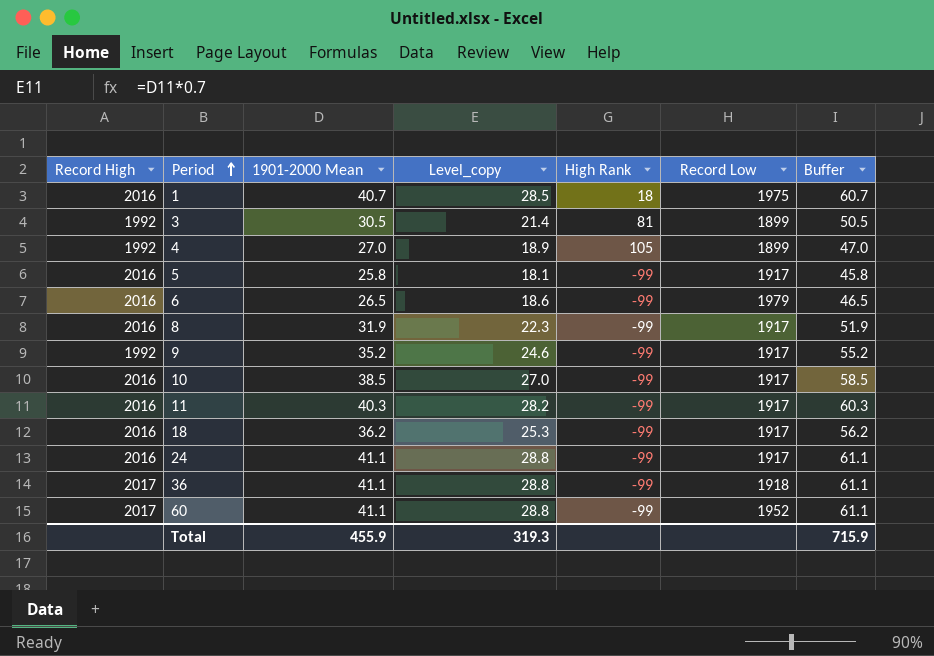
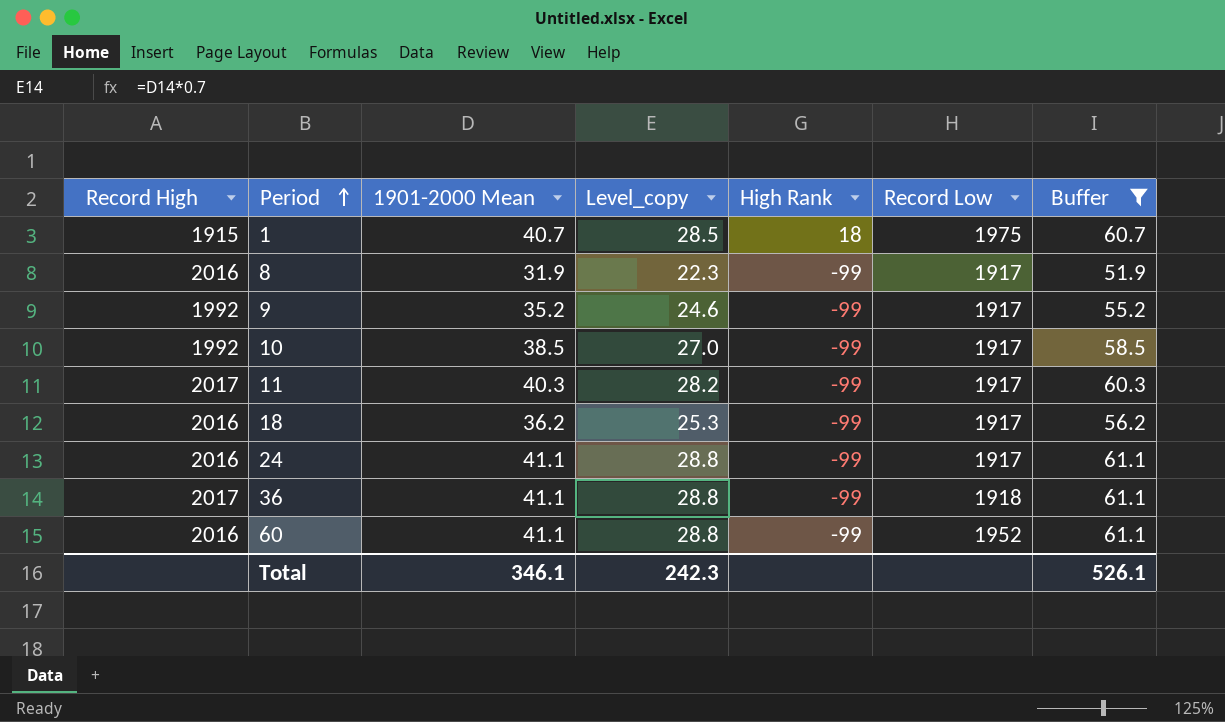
filter: none -> Buffer >= 51.9
1 | Record High: 2016 -> 1915
10 | Record High: 2016 -> 1992
11 | Record High: 2016 -> 2017
60 | Record High: 2017 -> 2016
Total | 1901-2000 Mean: 455.9 -> 346.1
Total | Level_copy: 319.3 -> 242.3
Total | Buffer: 715.9 -> 526.1

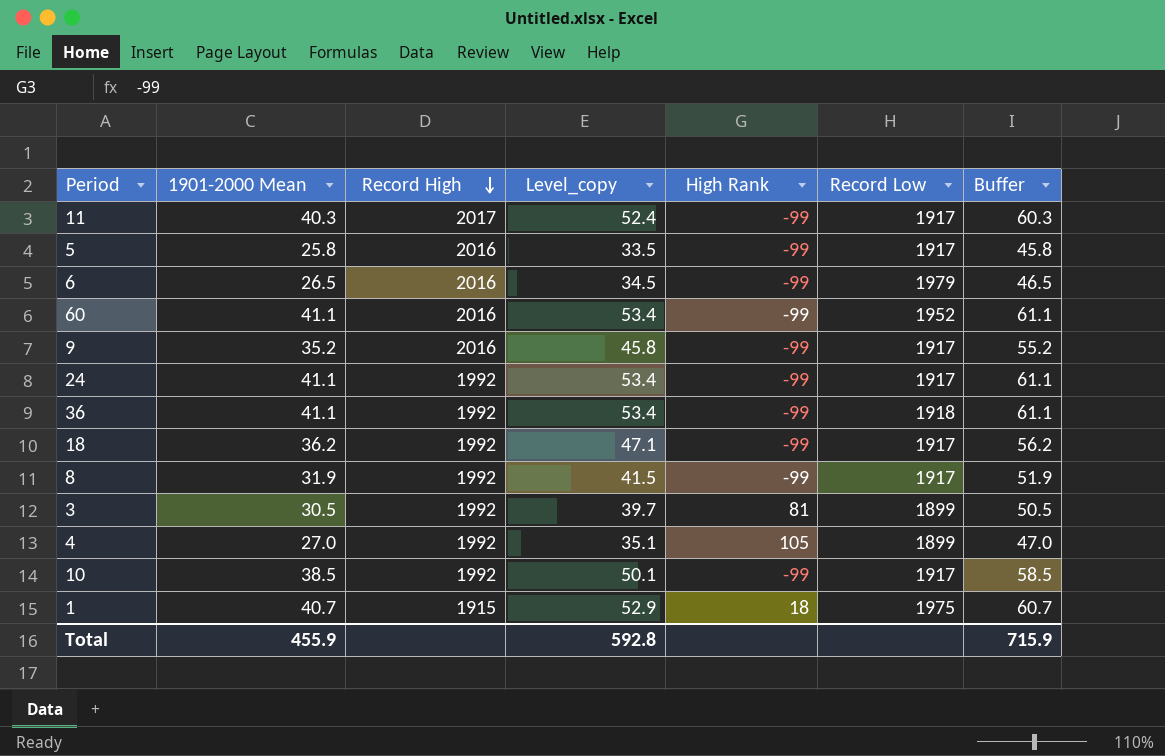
filter: Buffer >= 51.9 -> none
row order: Period ascending -> Record High descending
column Record High | position: 1 -> 3
column Level_copy | formula: [1901-2000 Mean] * 0.7 -> [1901-2000 Mean] * 1.3
9 | Record High: 1992 -> 2016
24 | Record High: 2016 -> 1992
36 | Record High: 2017 -> 1992
18 | Record High: 2016 -> 1992
8 | Record High: 2016 -> 1992
Total | 1901-2000 Mean: 346.1 -> 455.9
Total | Level_copy: 242.3 -> 592.8
Total | Buffer: 526.1 -> 715.9

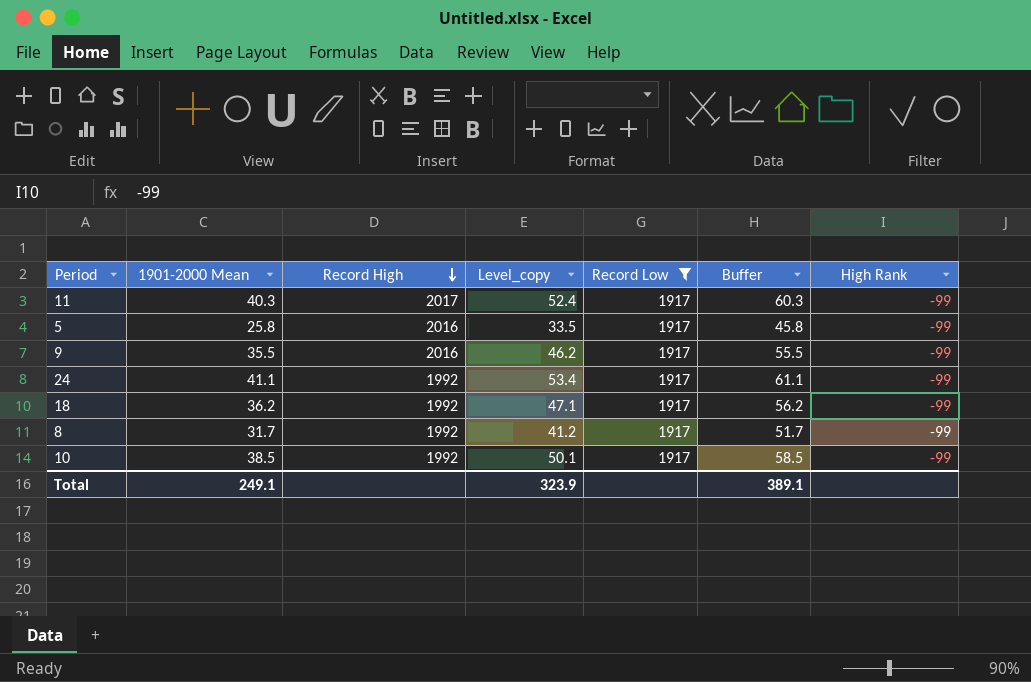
filter: none -> Record Low = 1917
column High Rank | position: 5 -> 7
9 | 1901-2000 Mean: 35.2 -> 35.5
9 | Level_copy: 45.8 -> 46.2
9 | Buffer: 55.2 -> 55.5
8 | 1901-2000 Mean: 31.9 -> 31.7
8 | Level_copy: 41.5 -> 41.2
8 | Buffer: 51.9 -> 51.7
Total | 1901-2000 Mean: 455.9 -> 249.1
Total | Level_copy: 592.8 -> 323.9
Total | Buffer: 715.9 -> 389.1

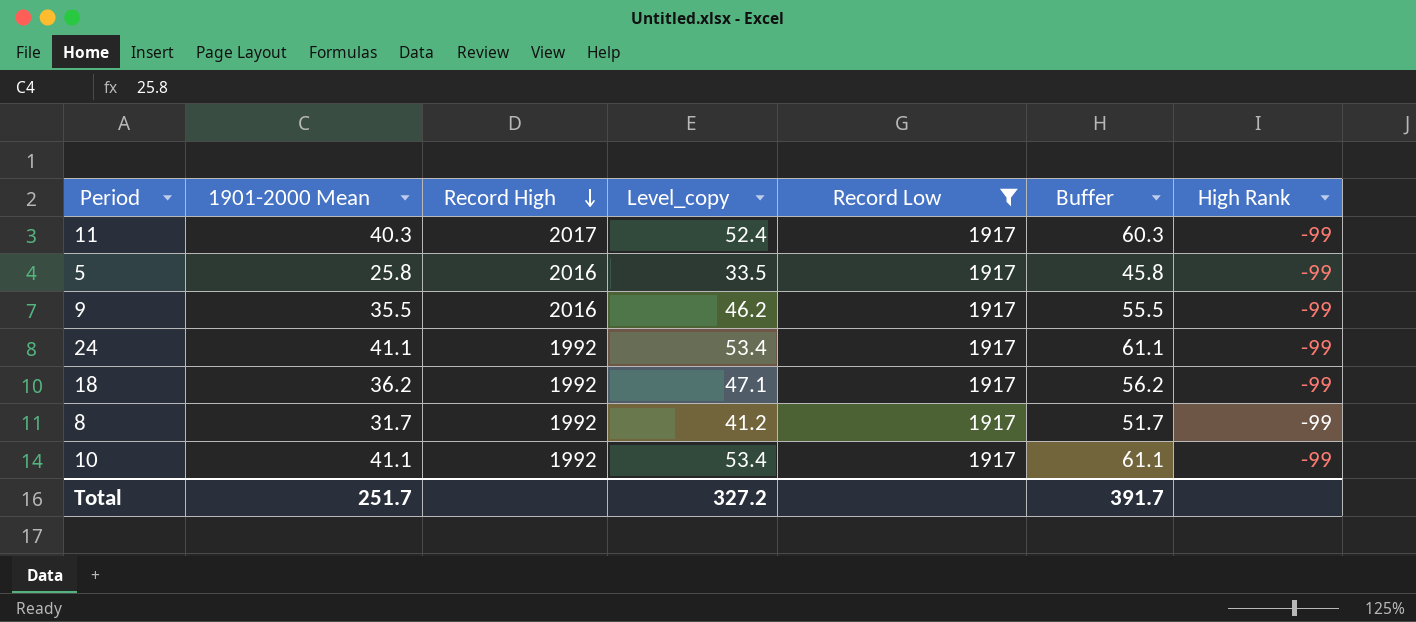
10 | 1901-2000 Mean: 38.5 -> 41.1
10 | Level_copy: 50.1 -> 53.4
10 | Buffer: 58.5 -> 61.1
Total | 1901-2000 Mean: 249.1 -> 251.7
Total | Level_copy: 323.9 -> 327.2
Total | Buffer: 389.1 -> 391.7

